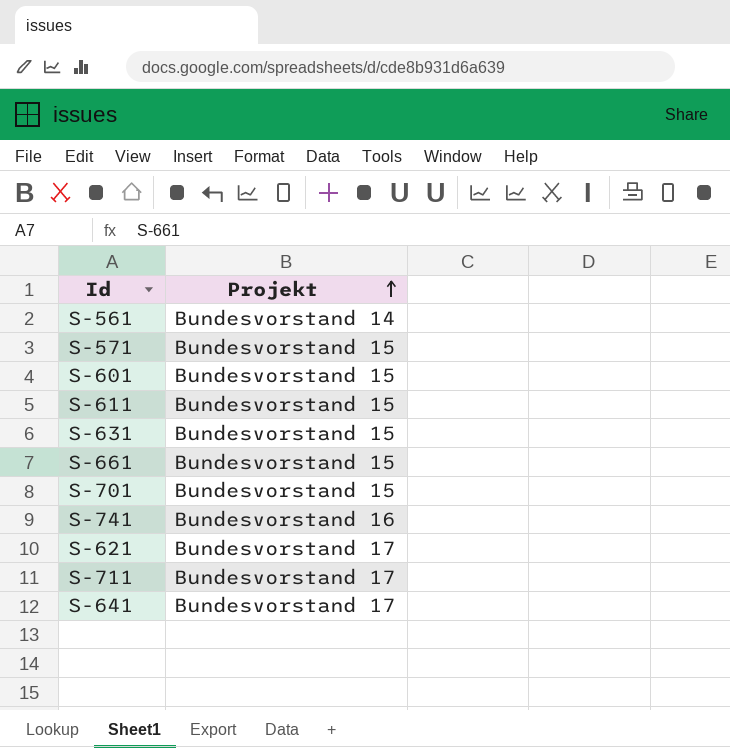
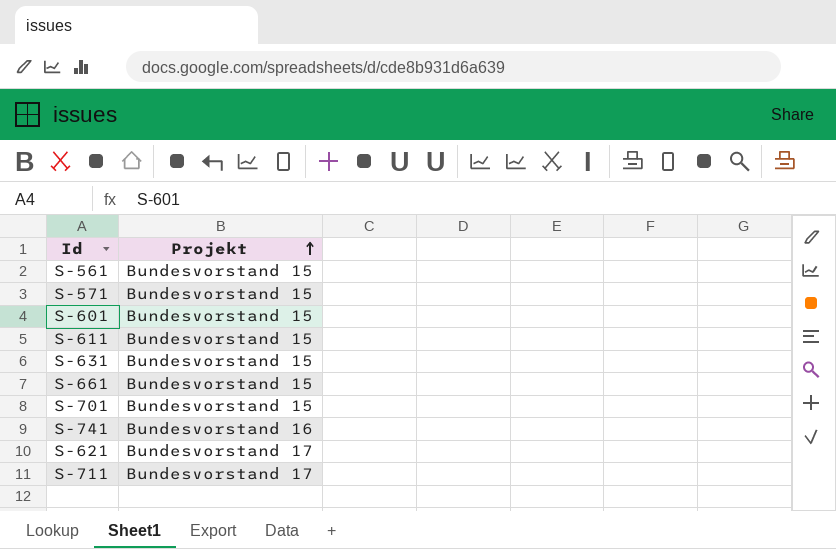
row S-641: Bundesvorstand 17 -> none
S-561 | Projekt: Bundesvorstand 14 -> Bundesvorstand 15

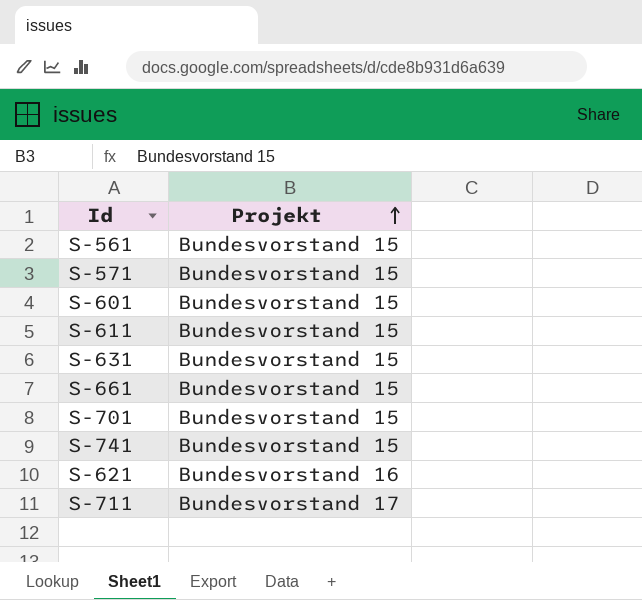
S-741 | Projekt: Bundesvorstand 16 -> Bundesvorstand 15
S-621 | Projekt: Bundesvorstand 17 -> Bundesvorstand 16

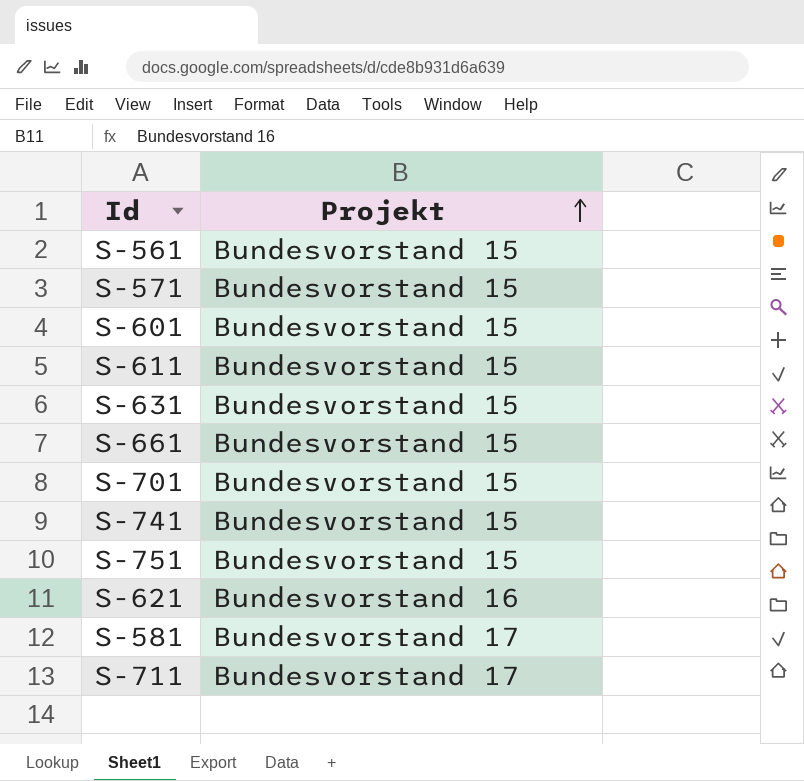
row S-751: none -> Bundesvorstand 15
row S-581: none -> Bundesvorstand 17

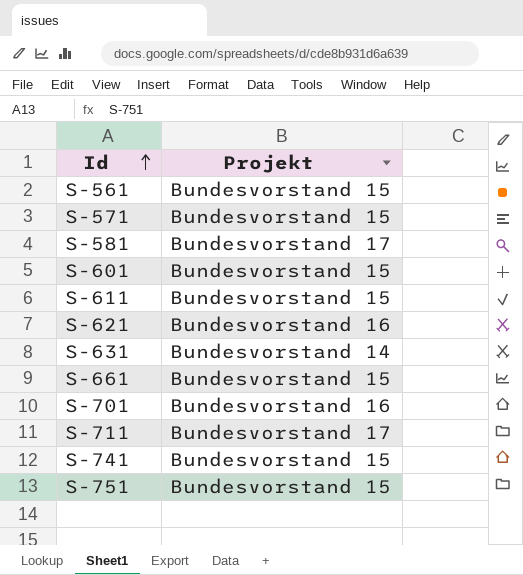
row order: Projekt ascending -> Id ascending
S-631 | Projekt: Bundesvorstand 15 -> Bundesvorstand 14
S-701 | Projekt: Bundesvorstand 15 -> Bundesvorstand 16

